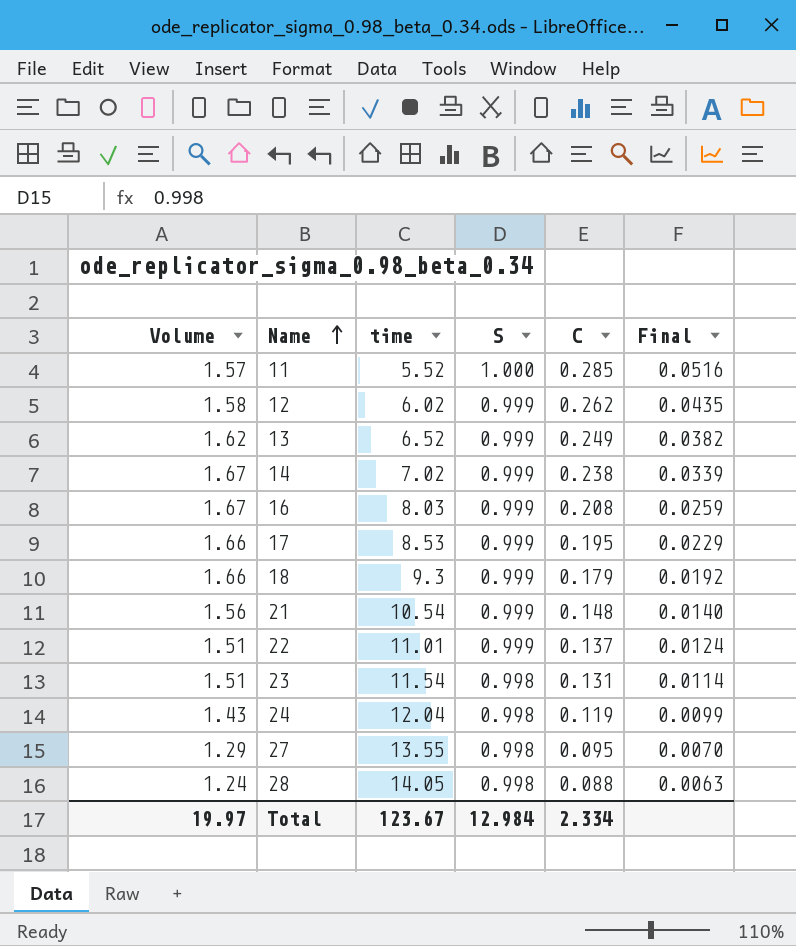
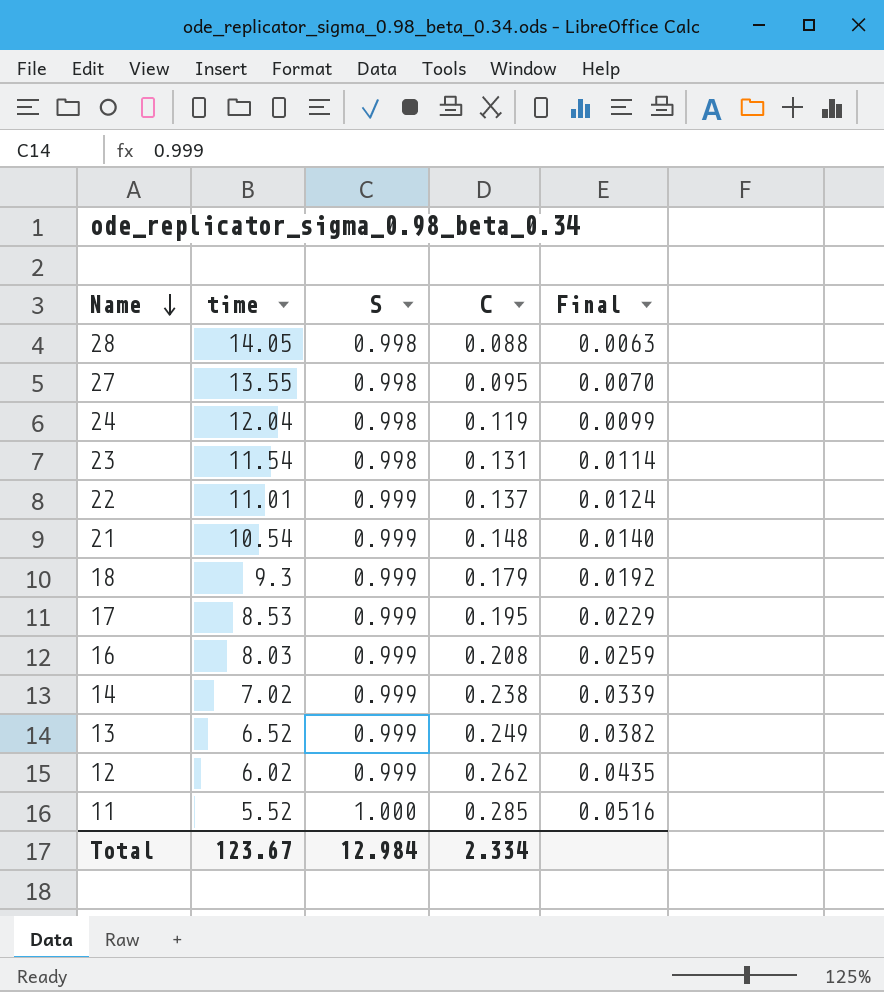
row order: Name ascending -> Name descending
column Volume | formula: [time] * [C] -> none

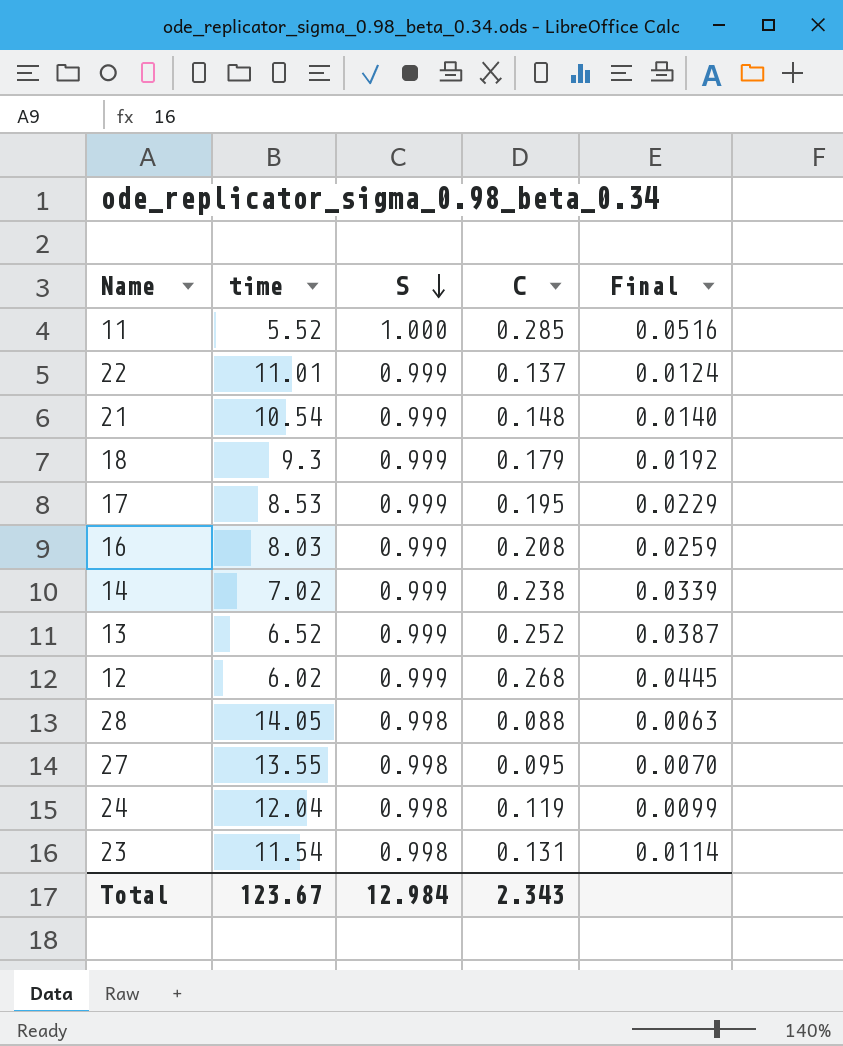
row order: Name descending -> S descending
13 | C: 0.249 -> 0.252
13 | Final: 0.0382 -> 0.0387
12 | C: 0.262 -> 0.268
12 | Final: 0.0435 -> 0.0445
Total | C: 2.334 -> 2.343

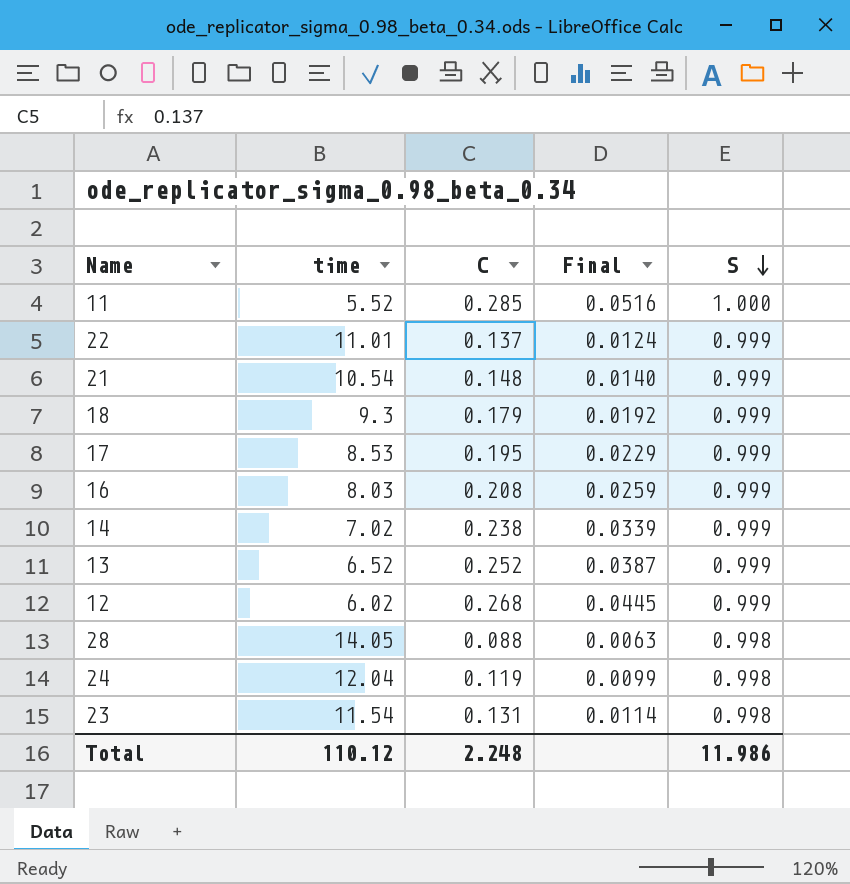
column S | position: 3 -> 5
row 27: 13.55 | 0.998 | 0.095 | 0.0070 -> none
Total | time: 123.67 -> 110.12
Total | C: 2.343 -> 2.248
Total | S: 12.984 -> 11.986

